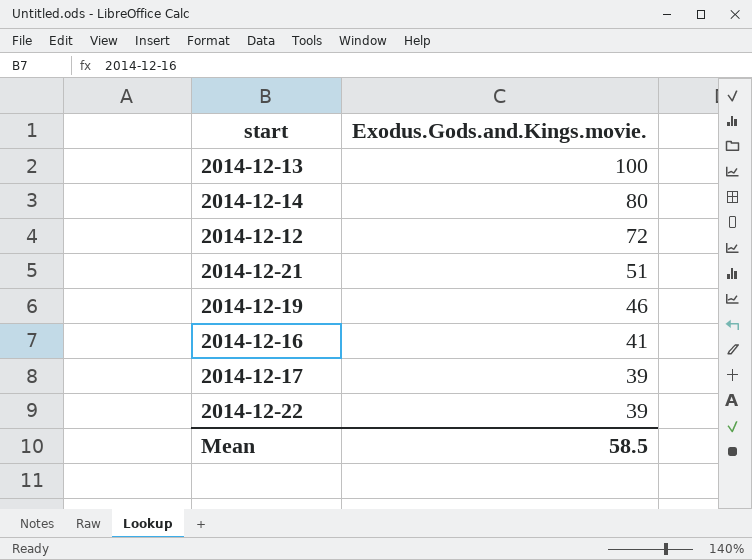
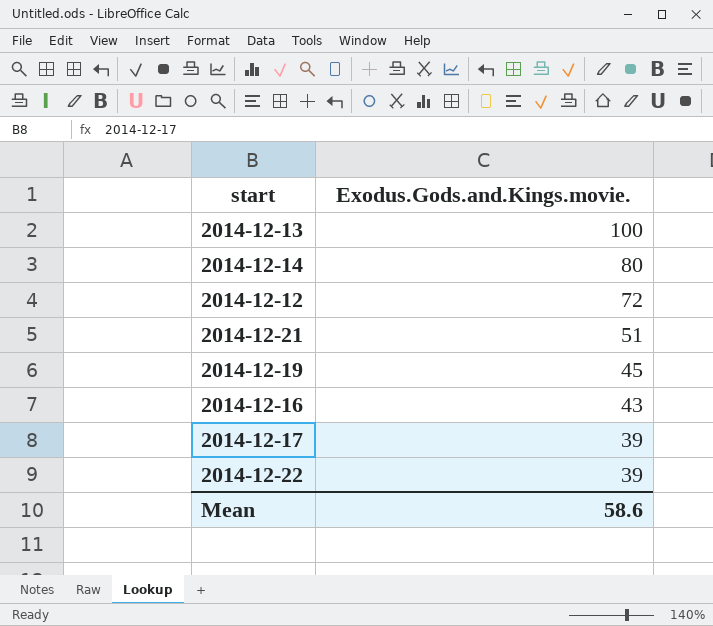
2014-12-19 | Exodus.Gods.and.Kings.movie.: 46 -> 45
2014-12-16 | Exodus.Gods.and.Kings.movie.: 41 -> 43
Mean | Exodus.Gods.and.Kings.movie.: 58.5 -> 58.6

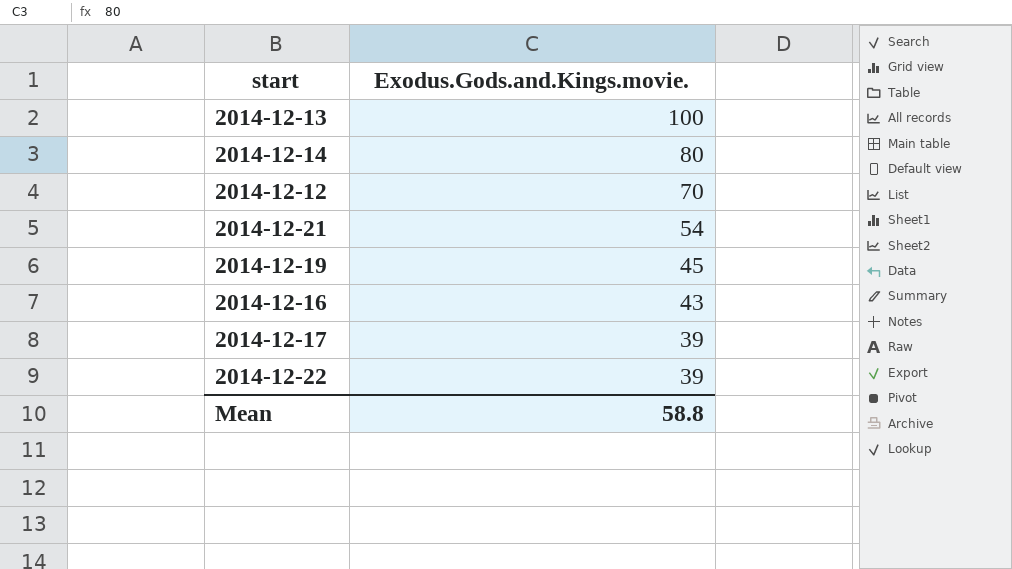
2014-12-12 | Exodus.Gods.and.Kings.movie.: 72 -> 70
2014-12-21 | Exodus.Gods.and.Kings.movie.: 51 -> 54
Mean | Exodus.Gods.and.Kings.movie.: 58.6 -> 58.8

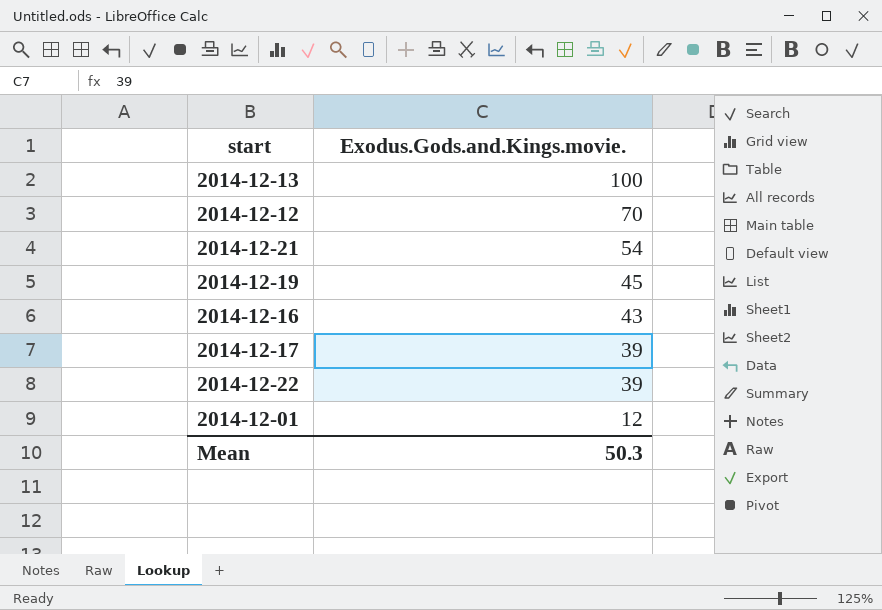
row 2014-12-14: 80 -> none
row 2014-12-01: none -> 12
Mean | Exodus.Gods.and.Kings.movie.: 58.8 -> 50.3

